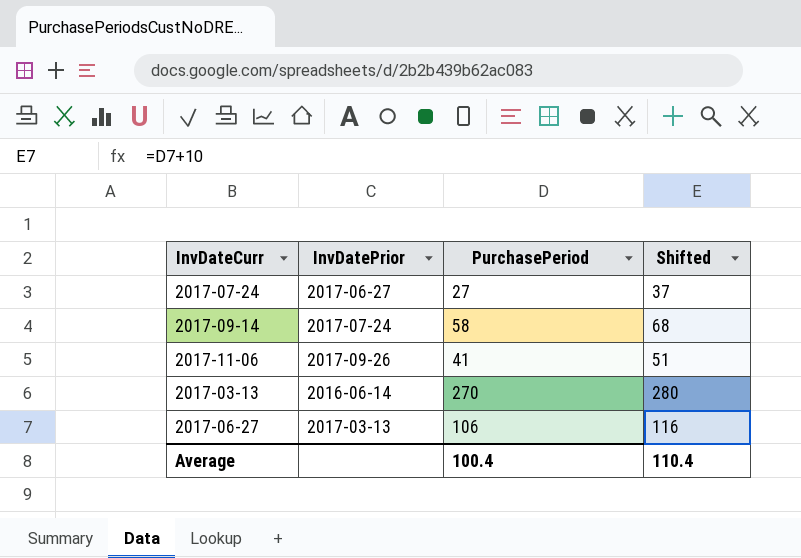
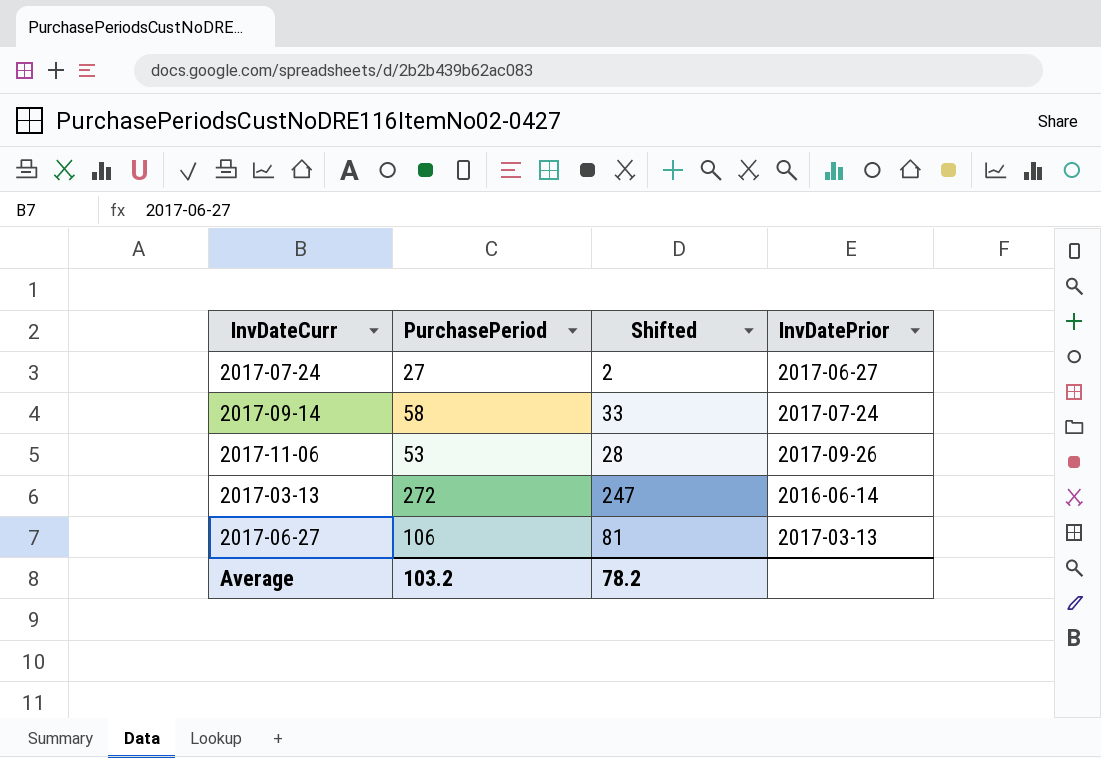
column Shifted | formula: [PurchasePeriod] + 10 -> [PurchasePeriod] - 25
column InvDatePrior | position: 2 -> 4
2017-11-06 | PurchasePeriod: 41 -> 53
2017-03-13 | PurchasePeriod: 270 -> 272
Average | PurchasePeriod: 100.4 -> 103.2
Average | Shifted: 110.4 -> 78.2

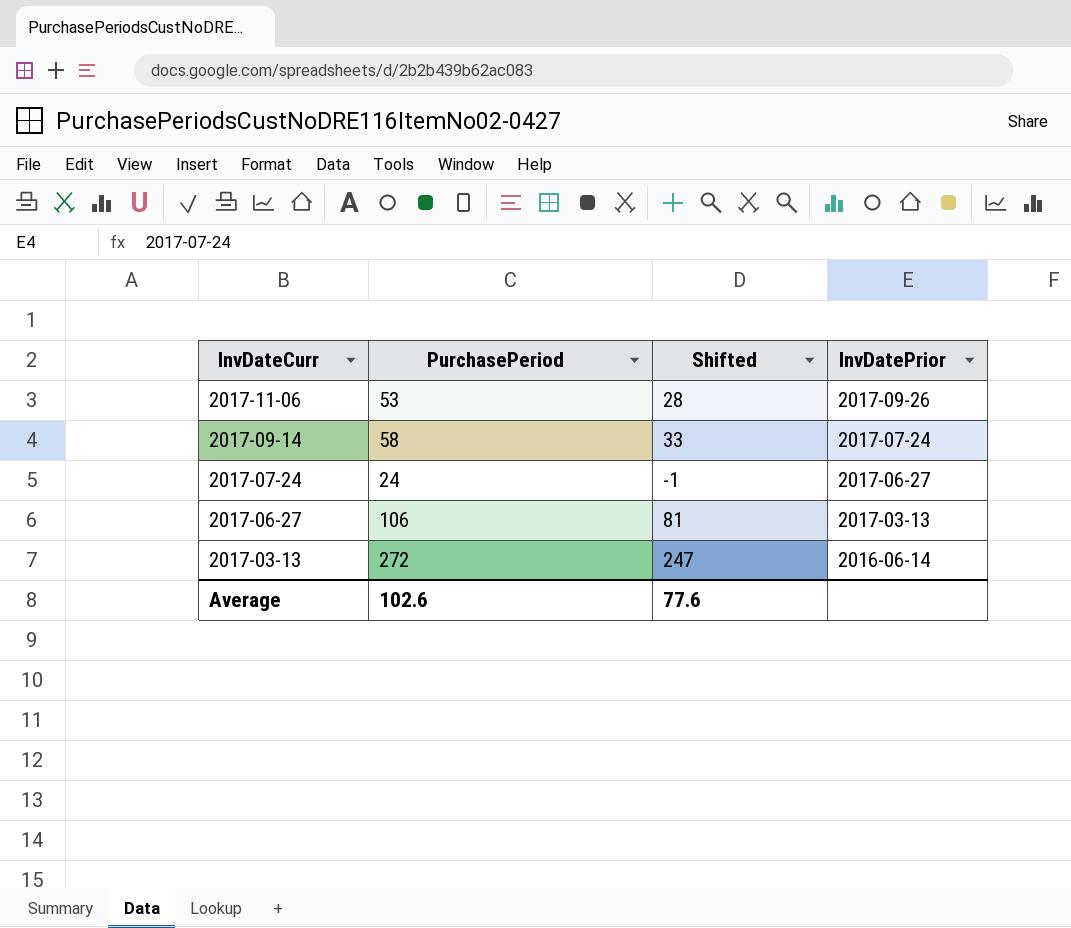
row order: none -> InvDateCurr descending
2017-07-24 | PurchasePeriod: 27 -> 24
2017-07-24 | Shifted: 2 -> -1
Average | PurchasePeriod: 103.2 -> 102.6
Average | Shifted: 78.2 -> 77.6

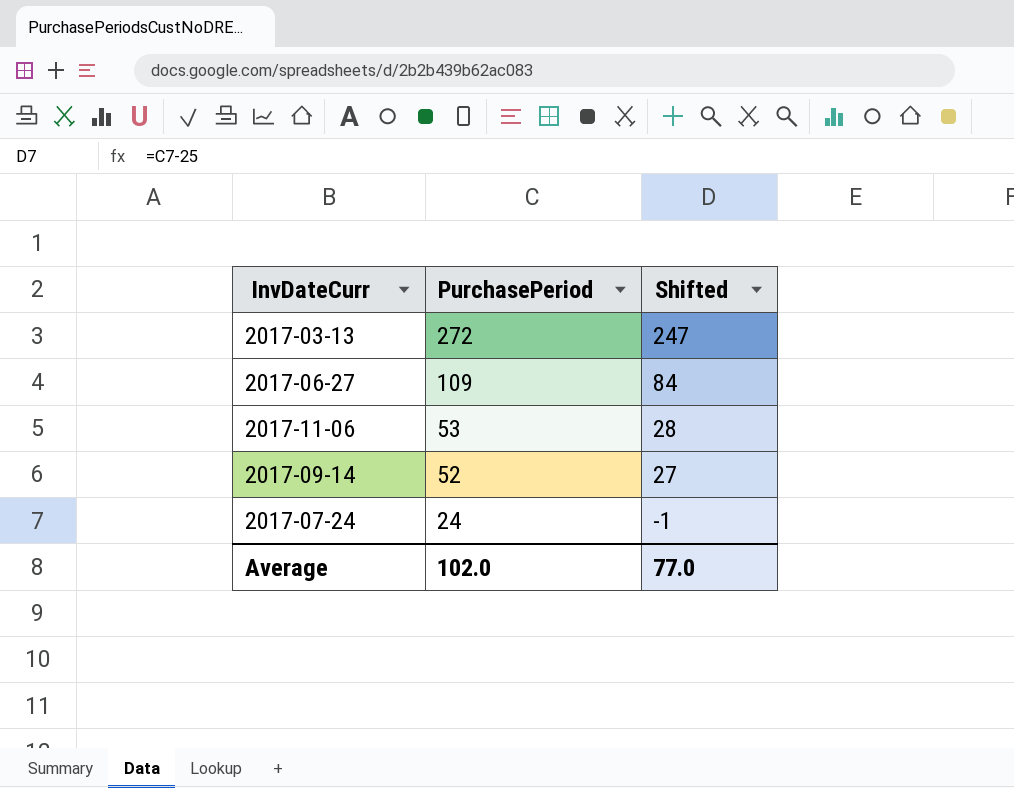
row order: InvDateCurr descending -> PurchasePeriod descending
column InvDatePrior | position: 4 -> none
2017-06-27 | PurchasePeriod: 106 -> 109
2017-06-27 | Shifted: 81 -> 84
2017-09-14 | PurchasePeriod: 58 -> 52
2017-09-14 | Shifted: 33 -> 27
Average | PurchasePeriod: 102.6 -> 102.0
Average | Shifted: 77.6 -> 77.0

